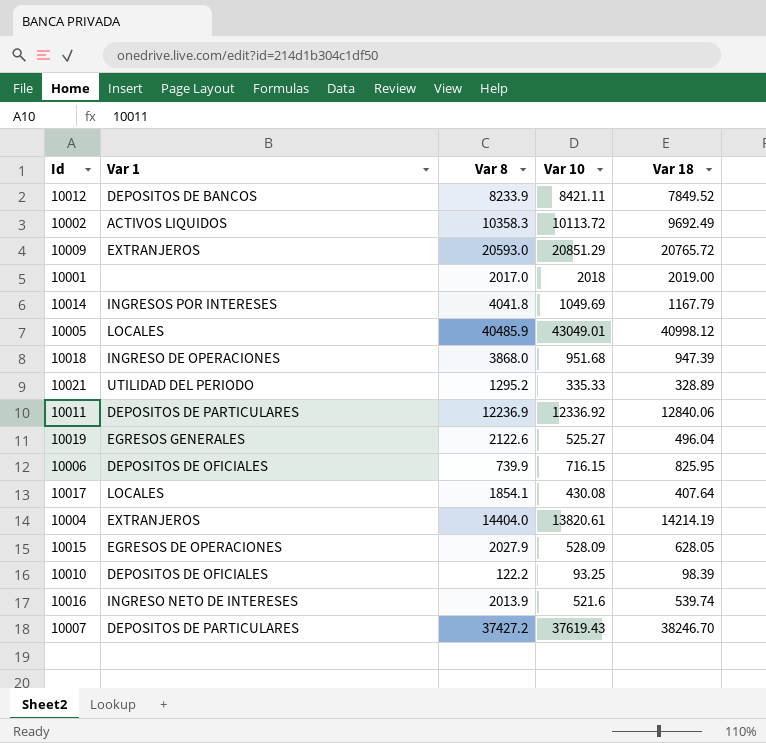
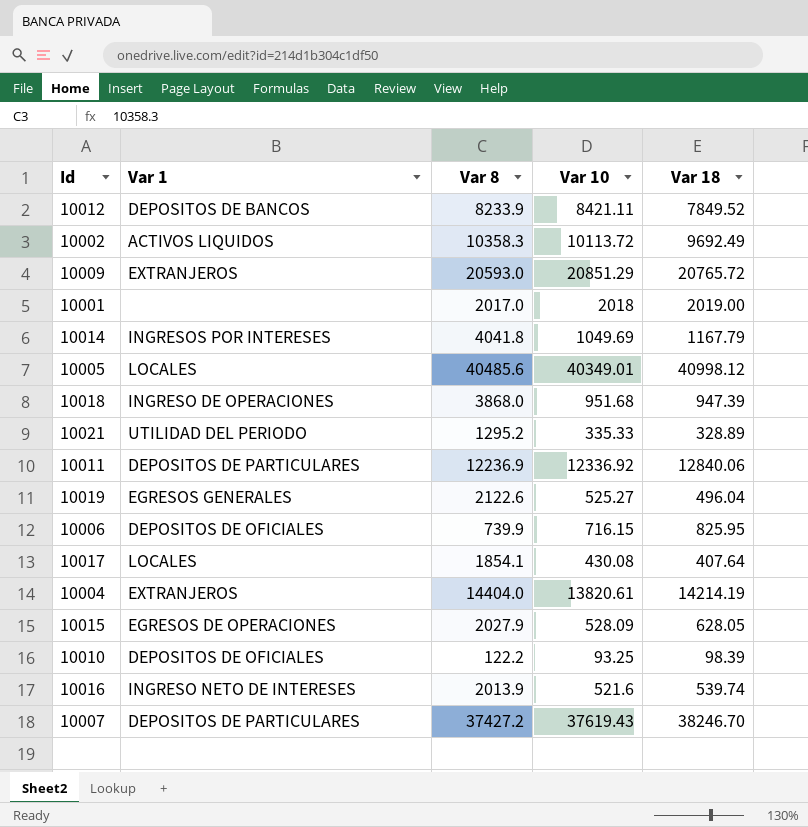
10005 | Var 8: 40485.9 -> 40485.6
10005 | Var 10: 43049.01 -> 40349.01

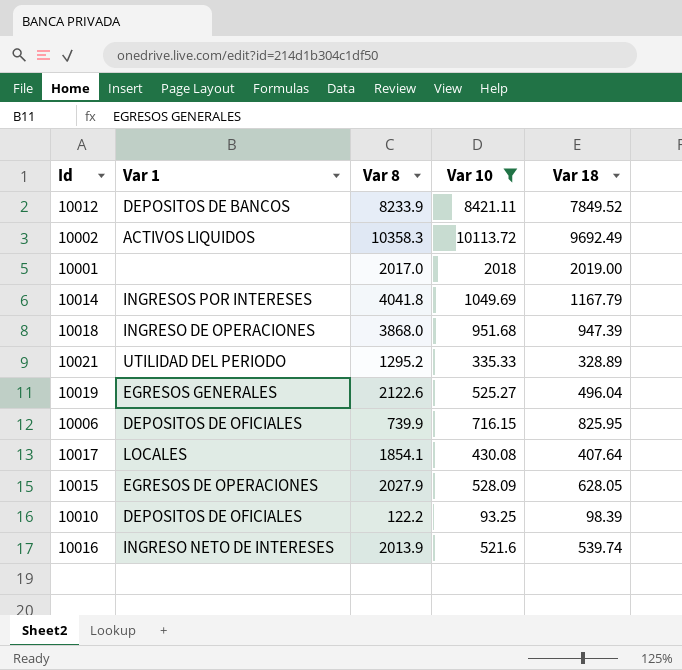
filter: none -> Var 10 <= 10113.72

